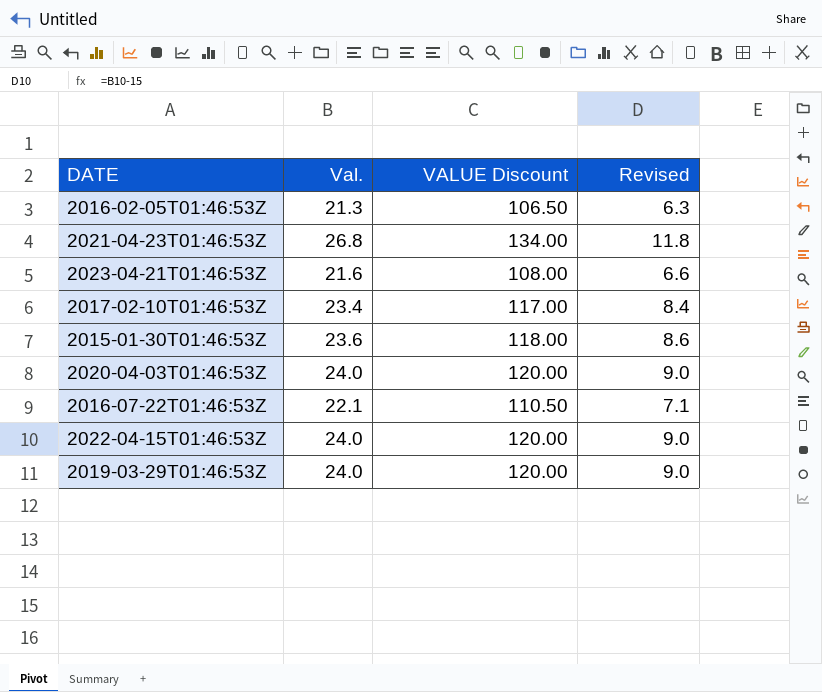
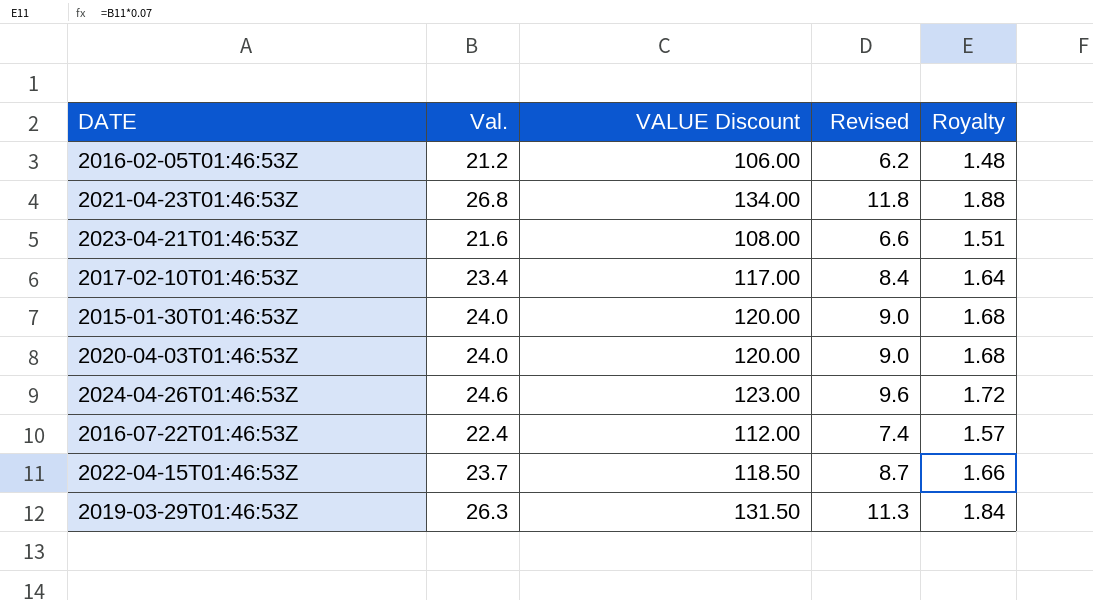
column Royalty | formula: none -> [Val.] * 0.07
2016-02-05T01:46:53Z | Val.: 21.3 -> 21.2
2016-02-05T01:46:53Z | VALUE Discount: 106.50 -> 106.00
2016-02-05T01:46:53Z | Revised: 6.3 -> 6.2
2015-01-30T01:46:53Z | Val.: 23.6 -> 24.0
2015-01-30T01:46:53Z | VALUE Discount: 118.00 -> 120.00
2015-01-30T01:46:53Z | Revised: 8.6 -> 9.0
row 2024-04-26T01:46:53Z: none -> 24.6 | 123.00 | 9.6 | 1.72
2016-07-22T01:46:53Z | Val.: 22.1 -> 22.4
2016-07-22T01:46:53Z | VALUE Discount: 110.50 -> 112.00
2016-07-22T01:46:53Z | Revised: 7.1 -> 7.4
2022-04-15T01:46:53Z | Val.: 24.0 -> 23.7
2022-04-15T01:46:53Z | VALUE Discount: 120.00 -> 118.50
2022-04-15T01:46:53Z | Revised: 9.0 -> 8.7
2019-03-29T01:46:53Z | Val.: 24.0 -> 26.3
2019-03-29T01:46:53Z | VALUE Discount: 120.00 -> 131.50
2019-03-29T01:46:53Z | Revised: 9.0 -> 11.3

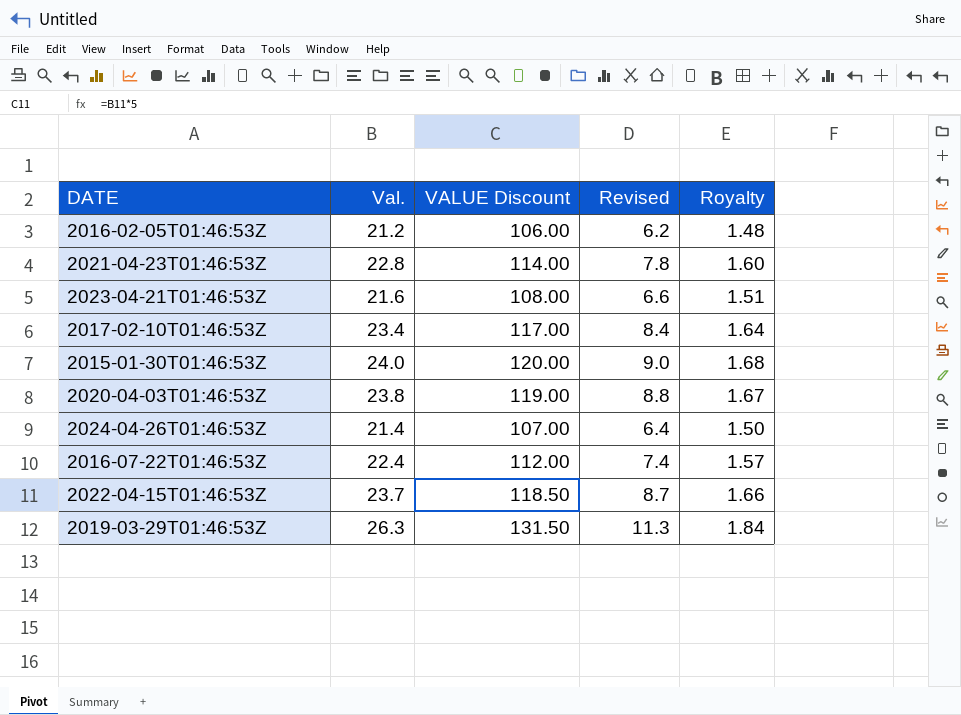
2021-04-23T01:46:53Z | Val.: 26.8 -> 22.8
2021-04-23T01:46:53Z | VALUE Discount: 134.00 -> 114.00
2021-04-23T01:46:53Z | Revised: 11.8 -> 7.8
2021-04-23T01:46:53Z | Royalty: 1.88 -> 1.60
2020-04-03T01:46:53Z | Val.: 24.0 -> 23.8
2020-04-03T01:46:53Z | VALUE Discount: 120.00 -> 119.00
2020-04-03T01:46:53Z | Revised: 9.0 -> 8.8
2020-04-03T01:46:53Z | Royalty: 1.68 -> 1.67
2024-04-26T01:46:53Z | Val.: 24.6 -> 21.4
2024-04-26T01:46:53Z | VALUE Discount: 123.00 -> 107.00
2024-04-26T01:46:53Z | Revised: 9.6 -> 6.4
2024-04-26T01:46:53Z | Royalty: 1.72 -> 1.50

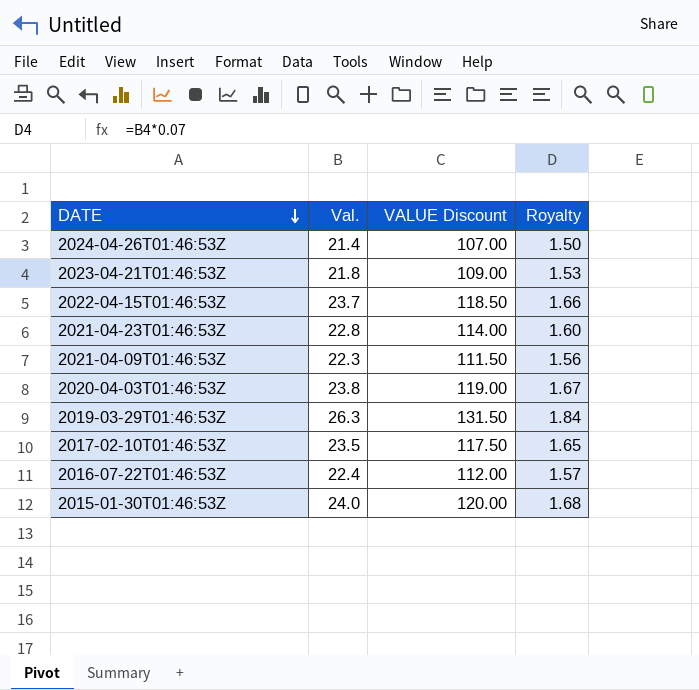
row order: none -> DATE descending
column Revised | formula: [Val.] - 15 -> none
row 2016-02-05T01:46:53Z: 21.2 | 106.00 | 6.2 | 1.48 -> none
2023-04-21T01:46:53Z | Val.: 21.6 -> 21.8
2023-04-21T01:46:53Z | VALUE Discount: 108.00 -> 109.00
2023-04-21T01:46:53Z | Royalty: 1.51 -> 1.53
row 2021-04-09T01:46:53Z: none -> 22.3 | 111.50 | 1.56
2017-02-10T01:46:53Z | Val.: 23.4 -> 23.5
2017-02-10T01:46:53Z | VALUE Discount: 117.00 -> 117.50
2017-02-10T01:46:53Z | Royalty: 1.64 -> 1.65

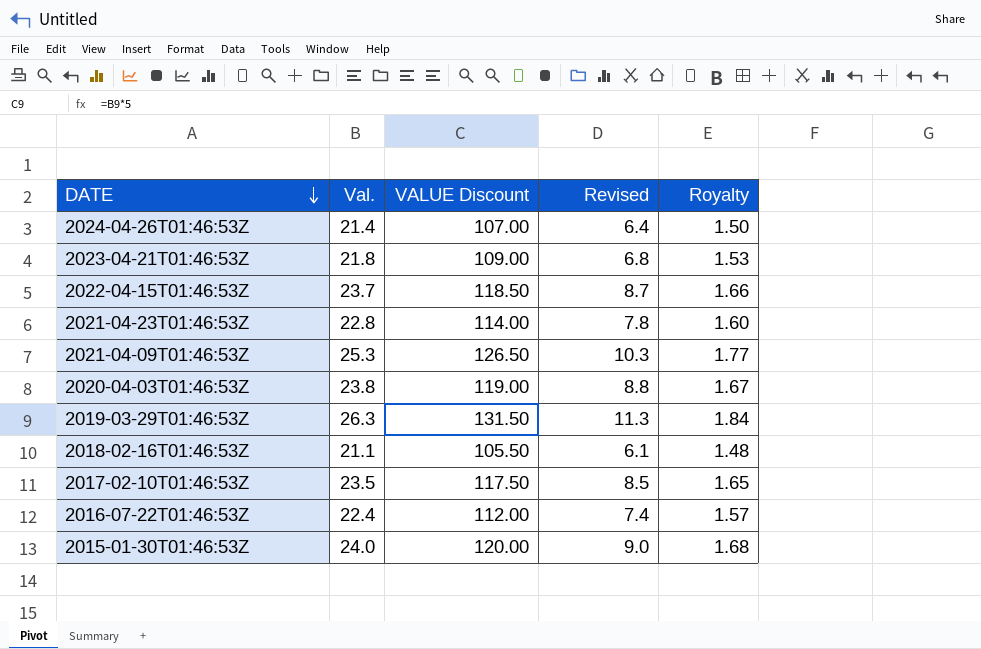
column Revised | formula: none -> [Val.] - 15
2021-04-09T01:46:53Z | Val.: 22.3 -> 25.3
2021-04-09T01:46:53Z | VALUE Discount: 111.50 -> 126.50
2021-04-09T01:46:53Z | Royalty: 1.56 -> 1.77
row 2018-02-16T01:46:53Z: none -> 21.1 | 105.50 | 6.1 | 1.48

